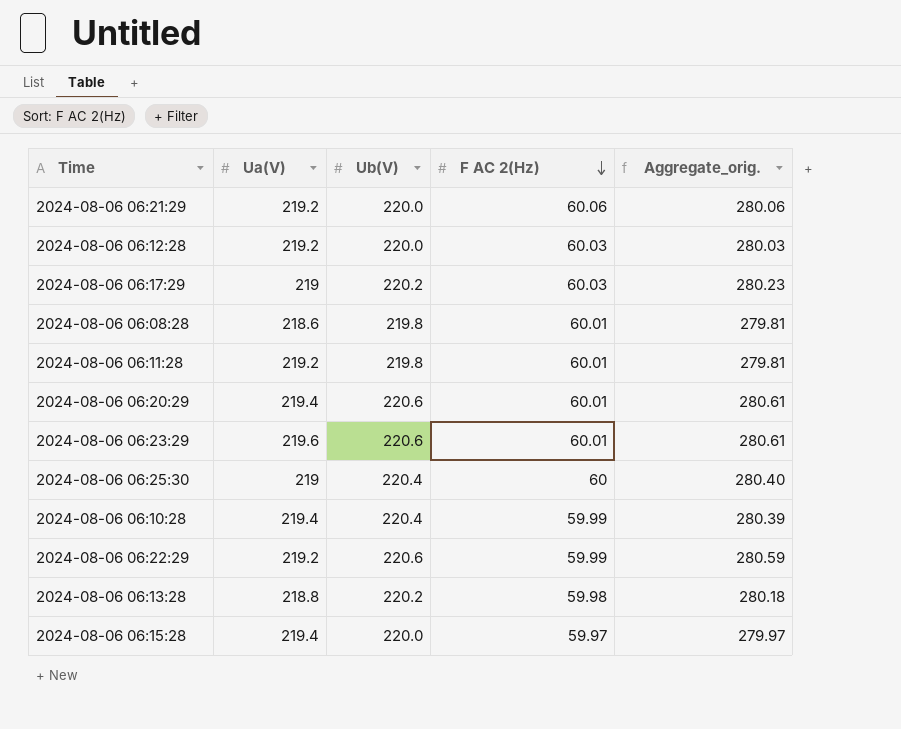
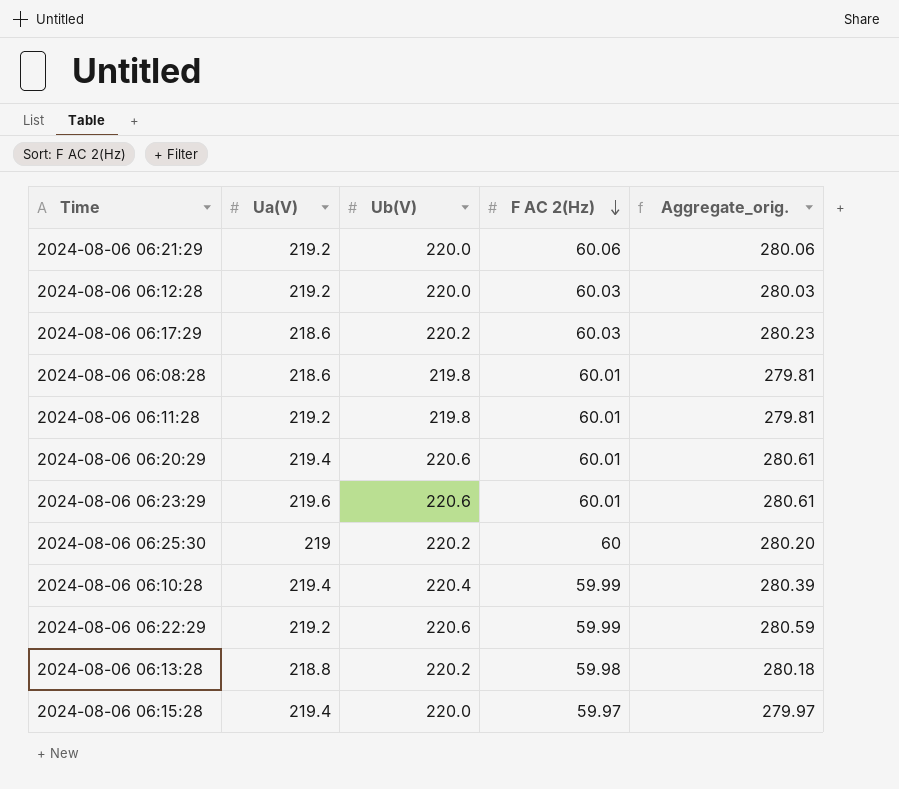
2024-08-06 06:17:29 | Ua(V): 219 -> 218.6
2024-08-06 06:25:30 | Ub(V): 220.4 -> 220.2
2024-08-06 06:25:30 | Aggregate_orig.: 280.40 -> 280.20

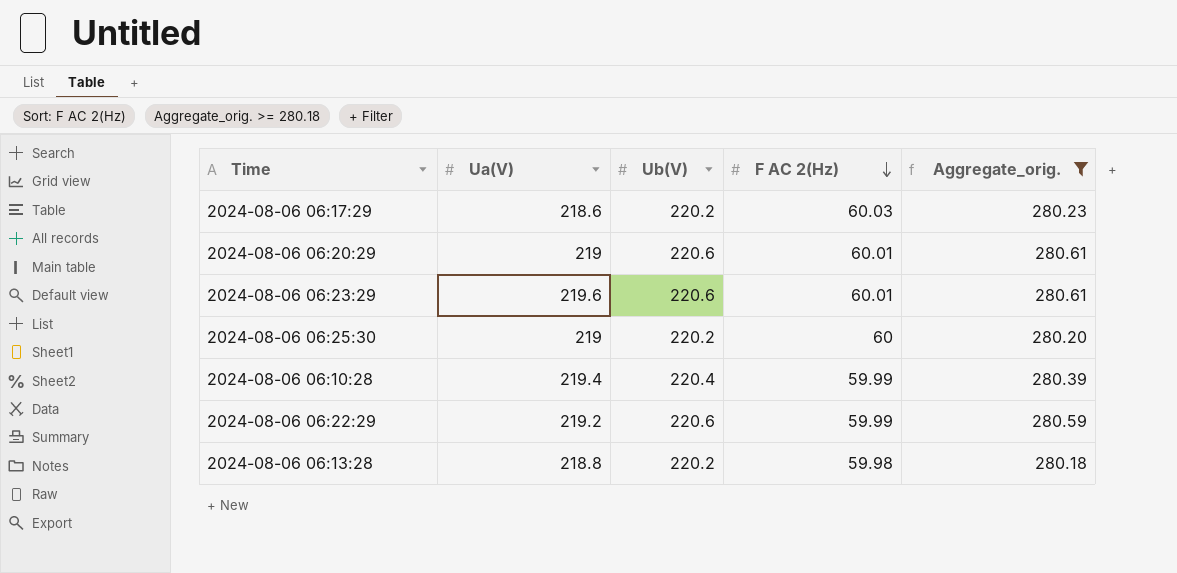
filter: none -> Aggregate_orig. >= 280.18
2024-08-06 06:20:29 | Ua(V): 219.4 -> 219

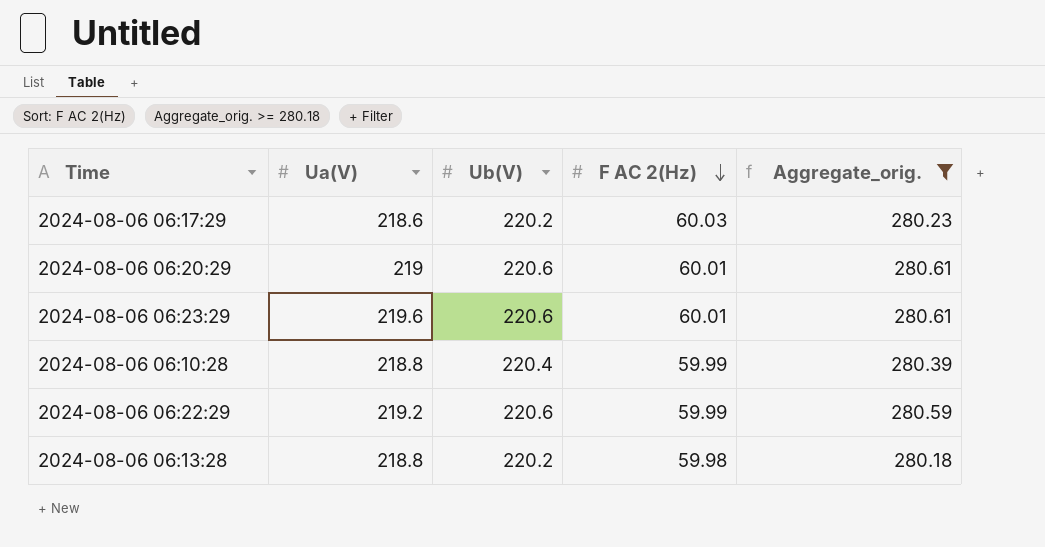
row 2024-08-06 06:25:30: 219 | 220.2 | 60 | 280.20 -> none
2024-08-06 06:10:28 | Ua(V): 219.4 -> 218.8

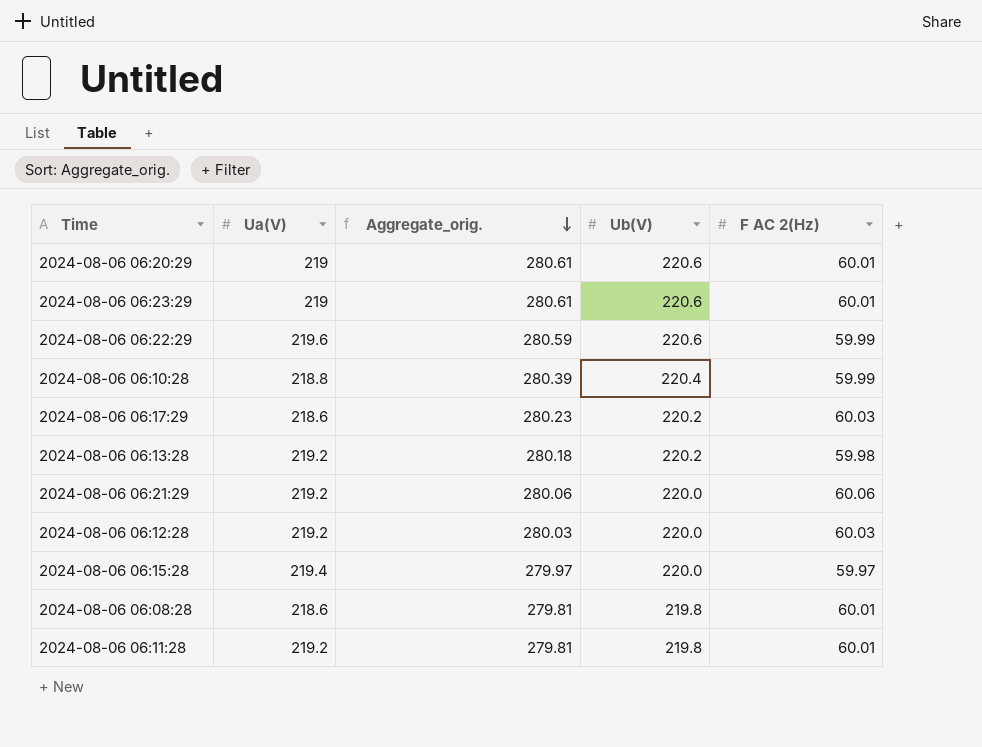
filter: Aggregate_orig. >= 280.18 -> none
row order: F AC 2(Hz) descending -> Aggregate_orig. descending
column Aggregate_orig. | position: 5 -> 3
2024-08-06 06:23:29 | Ua(V): 219.6 -> 219
2024-08-06 06:22:29 | Ua(V): 219.2 -> 219.6
2024-08-06 06:13:28 | Ua(V): 218.8 -> 219.2

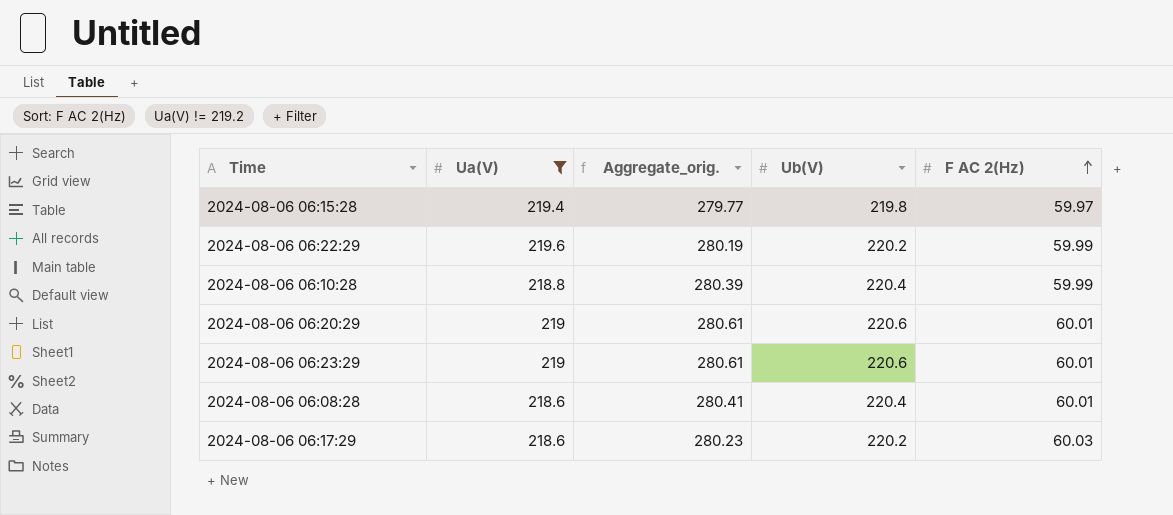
filter: none -> Ua(V) != 219.2
row order: Aggregate_orig. descending -> F AC 2(Hz) ascending
2024-08-06 06:15:28 | Aggregate_orig.: 279.97 -> 279.77
2024-08-06 06:15:28 | Ub(V): 220.0 -> 219.8
2024-08-06 06:22:29 | Aggregate_orig.: 280.59 -> 280.19
2024-08-06 06:22:29 | Ub(V): 220.6 -> 220.2
2024-08-06 06:08:28 | Aggregate_orig.: 279.81 -> 280.41
2024-08-06 06:08:28 | Ub(V): 219.8 -> 220.4

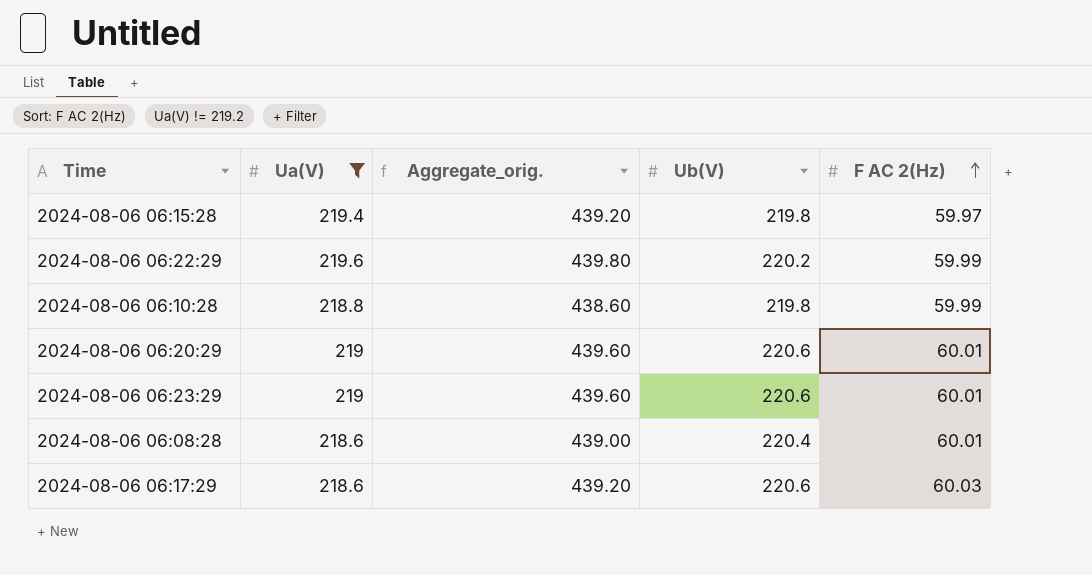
column Aggregate_orig. | formula: [Ub(V)] + [F AC 2(Hz)] -> [Ua(V)] + [Ub(V)]
2024-08-06 06:10:28 | Ub(V): 220.4 -> 219.8
2024-08-06 06:17:29 | Ub(V): 220.2 -> 220.6

